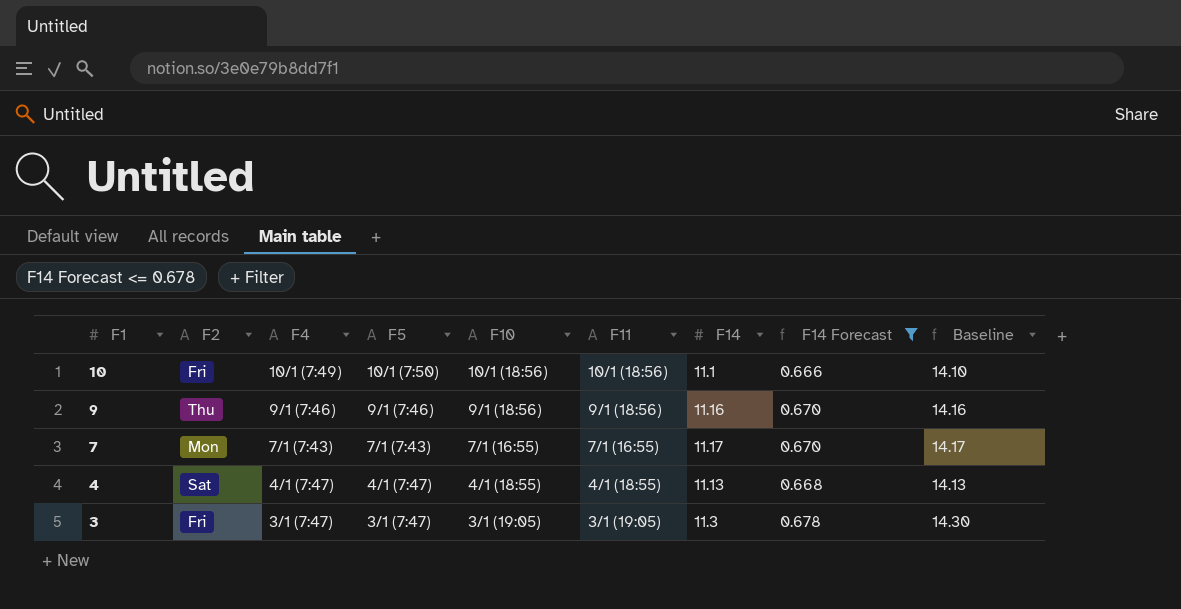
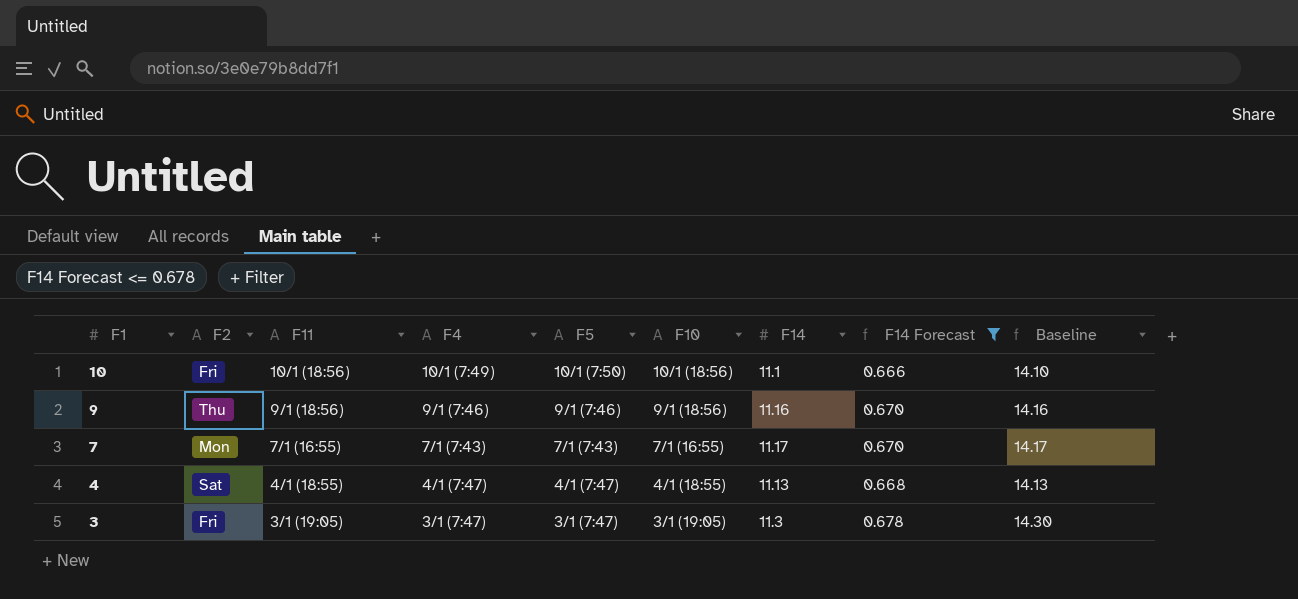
column F11 | position: 6 -> 3

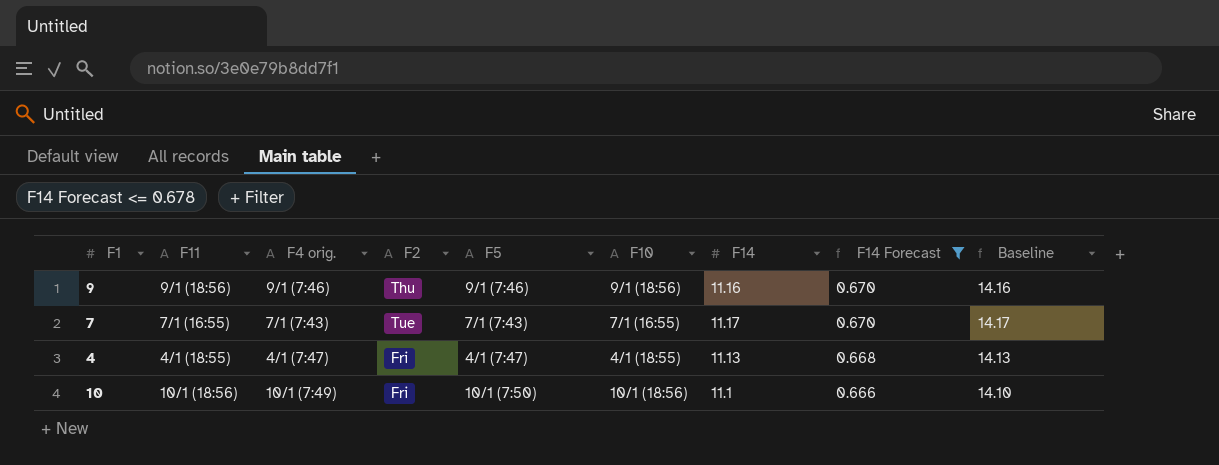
row order: F1 descending -> F14 Forecast descending
column name: F4 -> F4 orig.
column F2 | position: 2 -> 4
row 3: Fri | 3/1 (19:05) | 3/1 (7:47) | 3/1 (7:47) | 3/1 (19:05) | 11.3 | 0.678 | 14.30 -> none
7 | F2: Mon -> Tue
4 | F2: Sat -> Fri

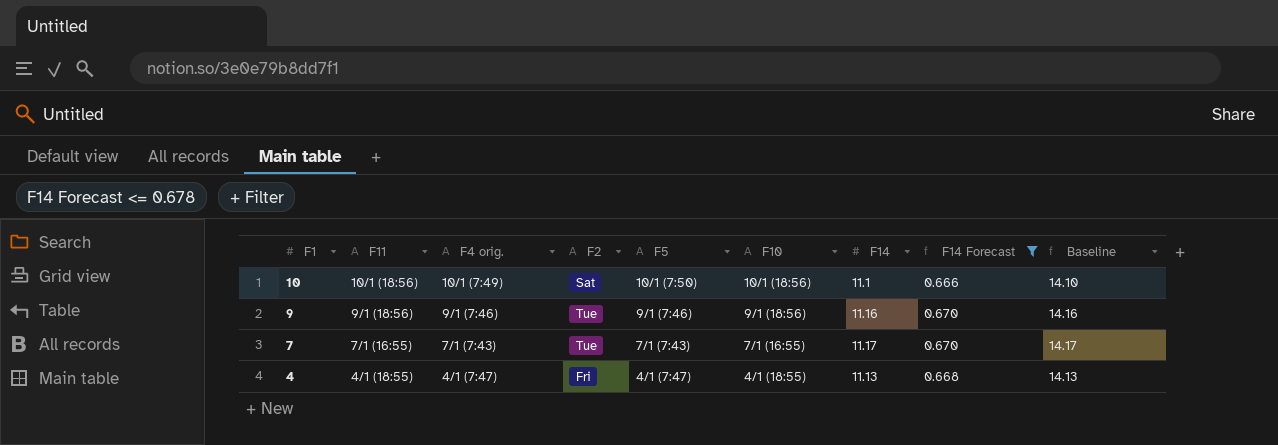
row order: F14 Forecast descending -> F1 descending
10 | F2: Fri -> Sat
9 | F2: Thu -> Tue

